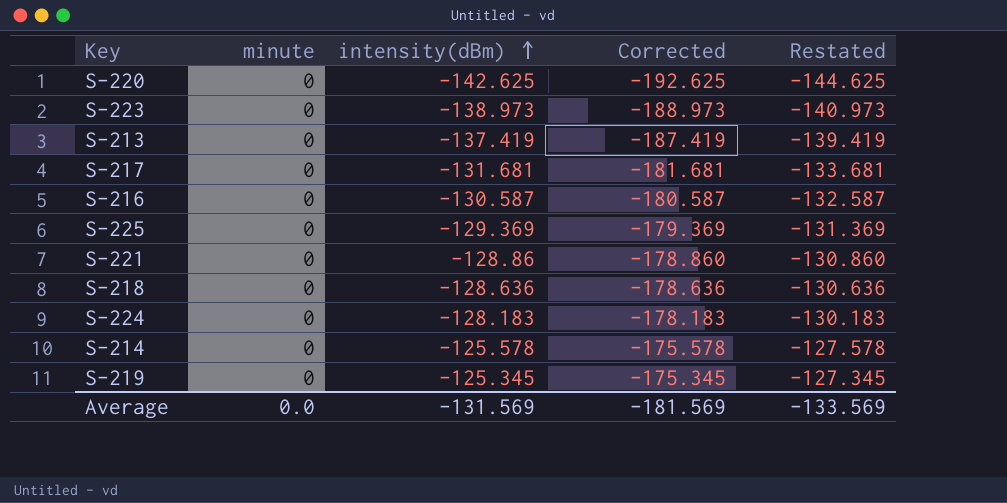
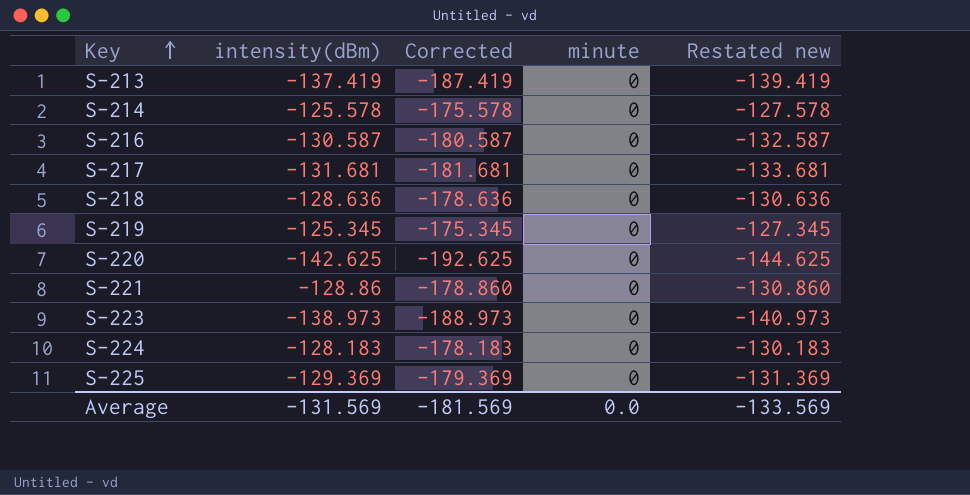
row order: intensity(dBm) ascending -> Key ascending
column minute | position: 2 -> 4
column name: Restated -> Restated new

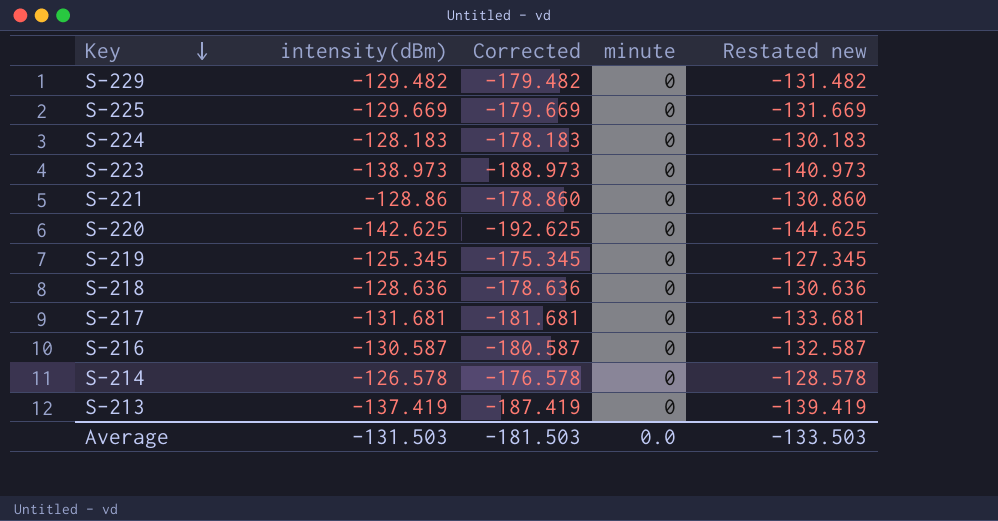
row order: Key ascending -> Key descending
row S-229: none -> -129.482 | -179.482 | 0 | -131.482
S-225 | intensity(dBm): -129.369 -> -129.669
S-225 | Corrected: -179.369 -> -179.669
S-225 | Restated new: -131.369 -> -131.669
S-214 | intensity(dBm): -125.578 -> -126.578
S-214 | Corrected: -175.578 -> -176.578
S-214 | Restated new: -127.578 -> -128.578
Average | intensity(dBm): -131.569 -> -131.503
Average | Corrected: -181.569 -> -181.503
Average | Restated new: -133.569 -> -133.503

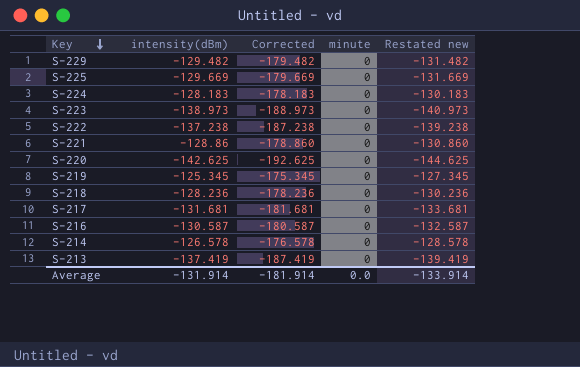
row S-222: none -> -137.238 | -187.238 | 0 | -139.238
S-218 | intensity(dBm): -128.636 -> -128.236
S-218 | Corrected: -178.636 -> -178.236
S-218 | Restated new: -130.636 -> -130.236
Average | intensity(dBm): -131.503 -> -131.914
Average | Corrected: -181.503 -> -181.914
Average | Restated new: -133.503 -> -133.914

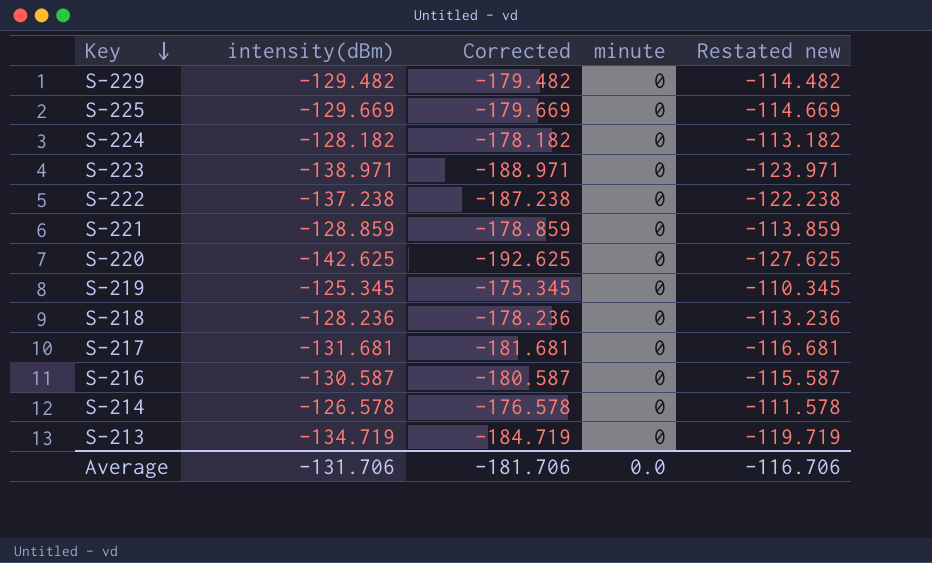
column Restated new | formula: [intensity(dBm)] - 2 -> [intensity(dBm)] + 15
S-224 | intensity(dBm): -128.183 -> -128.182
S-224 | Corrected: -178.183 -> -178.182
S-223 | intensity(dBm): -138.973 -> -138.971
S-223 | Corrected: -188.973 -> -188.971
S-221 | intensity(dBm): -128.86 -> -128.859
S-221 | Corrected: -178.860 -> -178.859
S-213 | intensity(dBm): -137.419 -> -134.719
S-213 | Corrected: -187.419 -> -184.719
Average | intensity(dBm): -131.914 -> -131.706
Average | Corrected: -181.914 -> -181.706
Average | Restated new: -133.914 -> -116.706

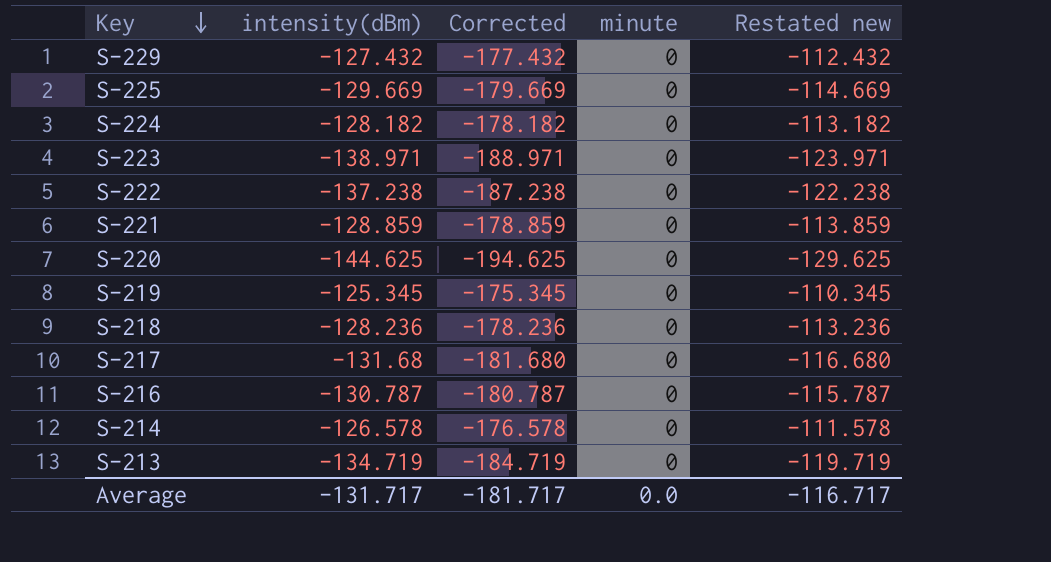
S-229 | intensity(dBm): -129.482 -> -127.432
S-229 | Corrected: -179.482 -> -177.432
S-229 | Restated new: -114.482 -> -112.432
S-220 | intensity(dBm): -142.625 -> -144.625
S-220 | Corrected: -192.625 -> -194.625
S-220 | Restated new: -127.625 -> -129.625
S-217 | intensity(dBm): -131.681 -> -131.68
S-217 | Corrected: -181.681 -> -181.680
S-217 | Restated new: -116.681 -> -116.680
S-216 | intensity(dBm): -130.587 -> -130.787
S-216 | Corrected: -180.587 -> -180.787
S-216 | Restated new: -115.587 -> -115.787
Average | intensity(dBm): -131.706 -> -131.717
Average | Corrected: -181.706 -> -181.717
Average | Restated new: -116.706 -> -116.717

